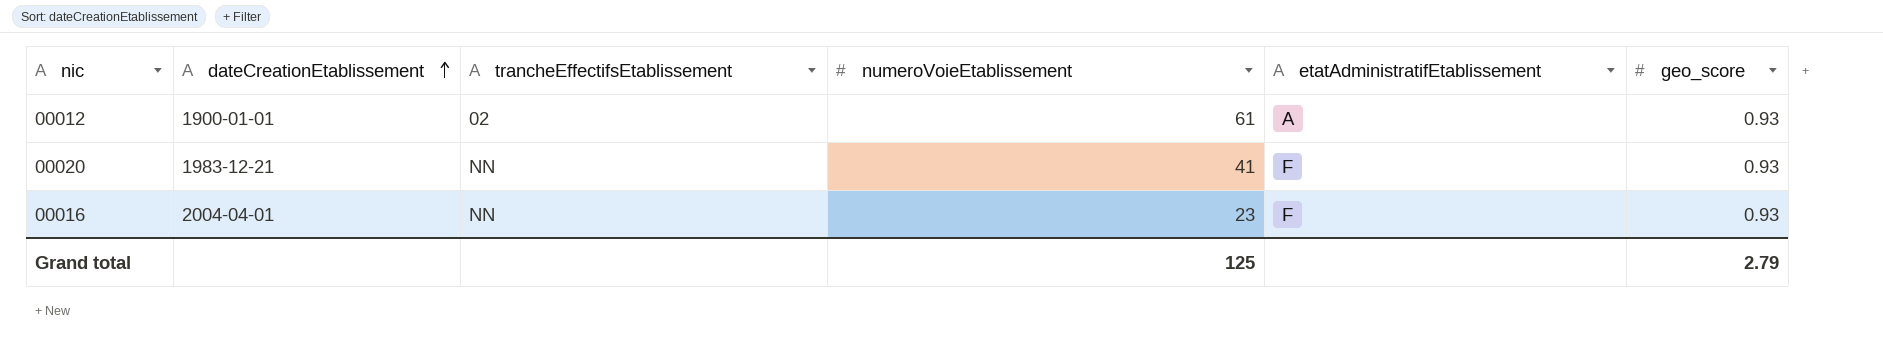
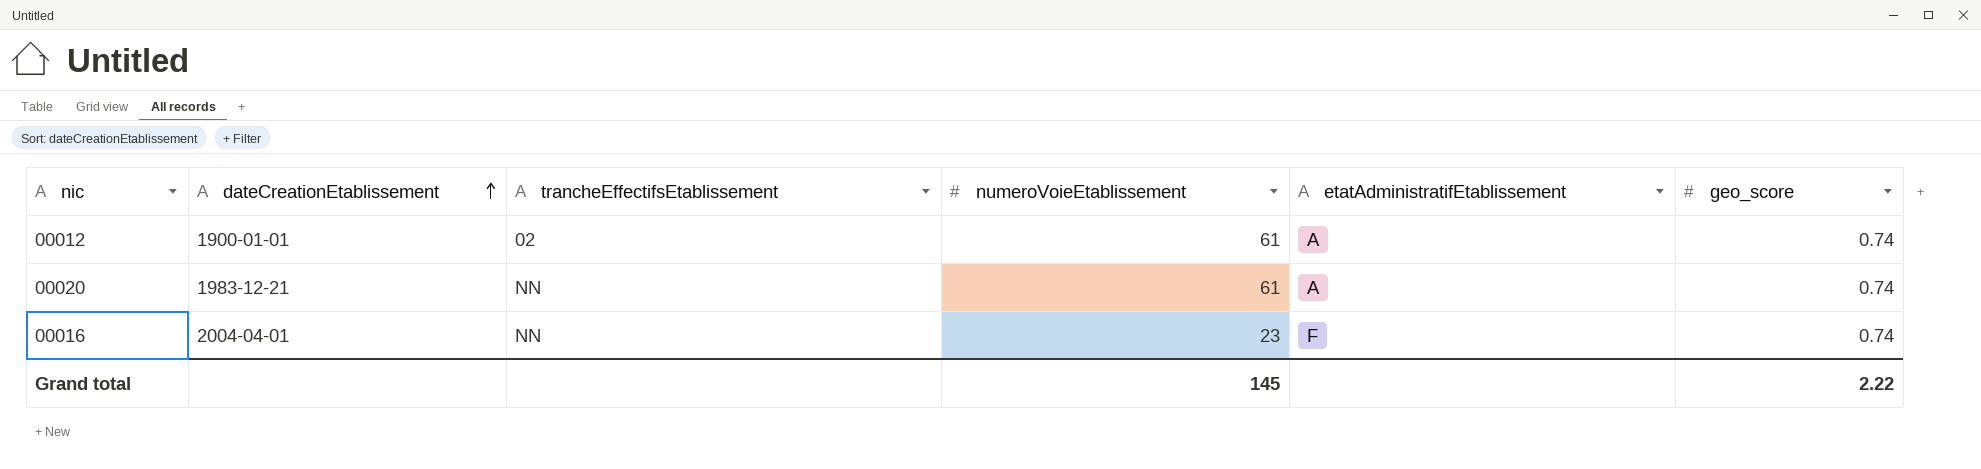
00012 | geo_score: 0.93 -> 0.74
00020 | numeroVoieEtablissement: 41 -> 61
00020 | etatAdministratifEtablissement: F -> A
00020 | geo_score: 0.93 -> 0.74
00016 | geo_score: 0.93 -> 0.74
Grand total | numeroVoieEtablissement: 125 -> 145
Grand total | geo_score: 2.79 -> 2.22

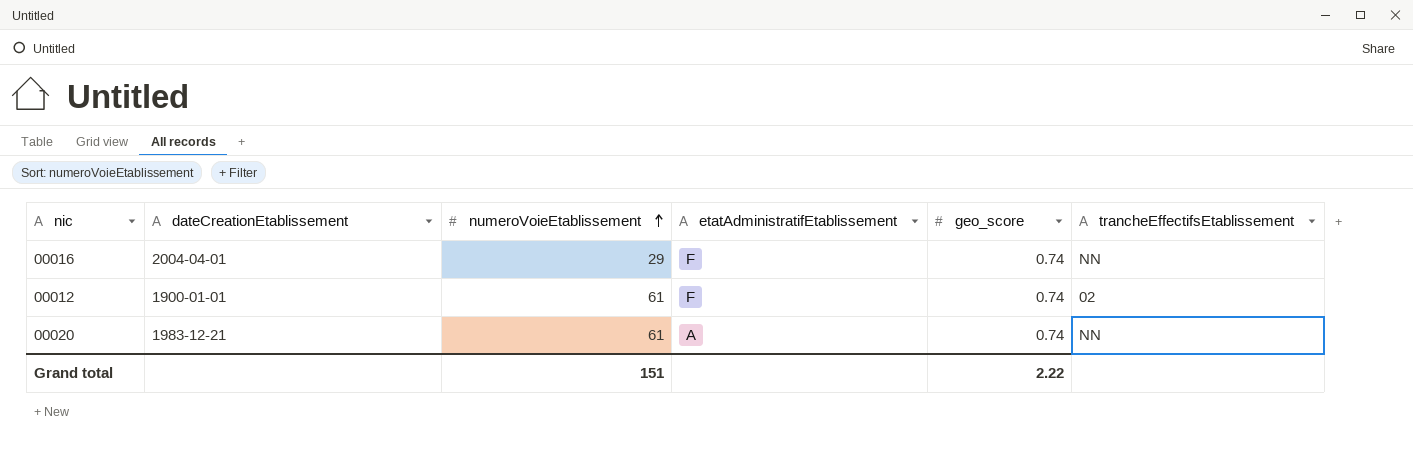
row order: dateCreationEtablissement ascending -> numeroVoieEtablissement ascending
column trancheEffectifsEtablissement | position: 3 -> 6
00016 | numeroVoieEtablissement: 23 -> 29
00012 | etatAdministratifEtablissement: A -> F
Grand total | numeroVoieEtablissement: 145 -> 151

